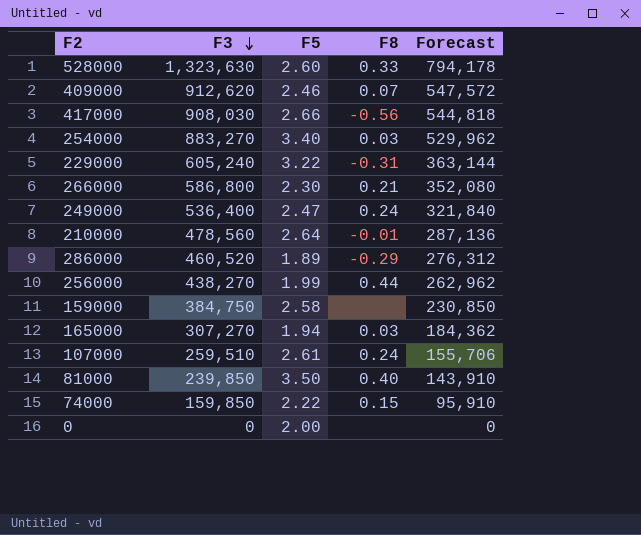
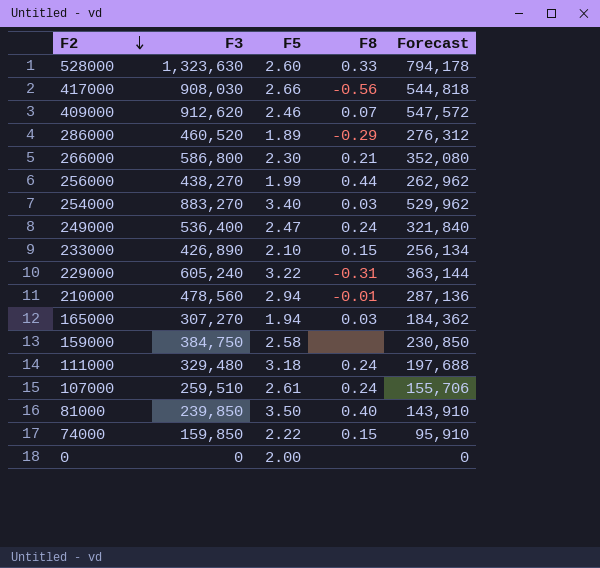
row order: F3 descending -> F2 descending
row 233000: none -> 426,890 | 2.10 | 0.15 | 256,134
210000 | F5: 2.64 -> 2.94
row 111000: none -> 329,480 | 3.18 | 0.24 | 197,688

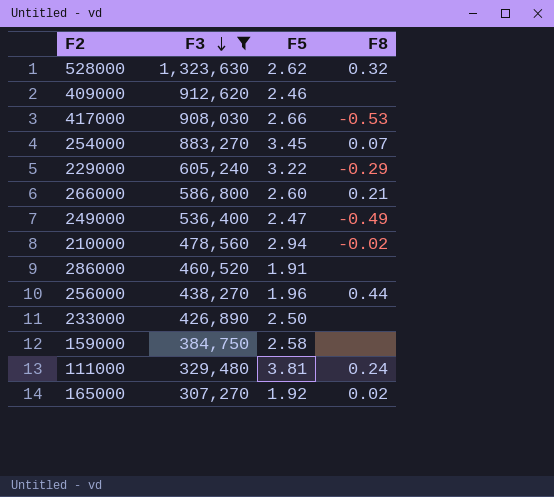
filter: none -> F3 >= 307,270
row order: F2 descending -> F3 descending
column Forecast | formula: [F3] * 0.6 -> none
528000 | F5: 2.60 -> 2.62
528000 | F8: 0.33 -> 0.32
409000 | F8: 0.07 -> none
417000 | F8: -0.56 -> -0.53
254000 | F5: 3.40 -> 3.45
254000 | F8: 0.03 -> 0.07
229000 | F8: -0.31 -> -0.29
266000 | F5: 2.30 -> 2.60
249000 | F8: 0.24 -> -0.49
210000 | F8: -0.01 -> -0.02
286000 | F5: 1.89 -> 1.91
286000 | F8: -0.29 -> none
256000 | F5: 1.99 -> 1.96
233000 | F5: 2.10 -> 2.50
233000 | F8: 0.15 -> none
111000 | F5: 3.18 -> 3.81
165000 | F5: 1.94 -> 1.92
165000 | F8: 0.03 -> 0.02

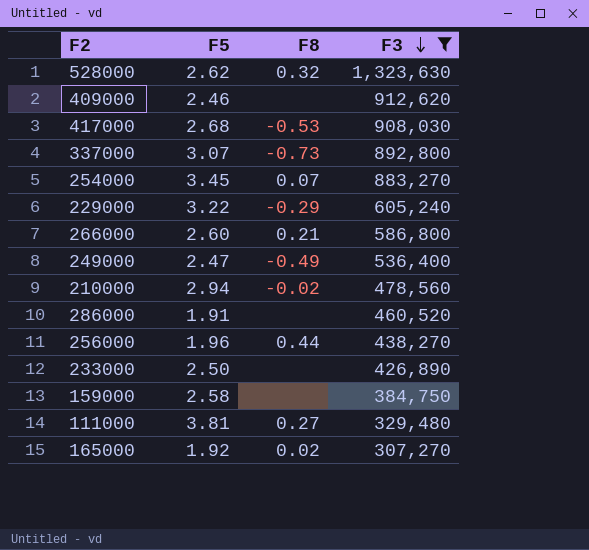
column F3 | position: 2 -> 4
417000 | F5: 2.66 -> 2.68
row 337000: none -> 3.07 | -0.73 | 892,800
111000 | F8: 0.24 -> 0.27

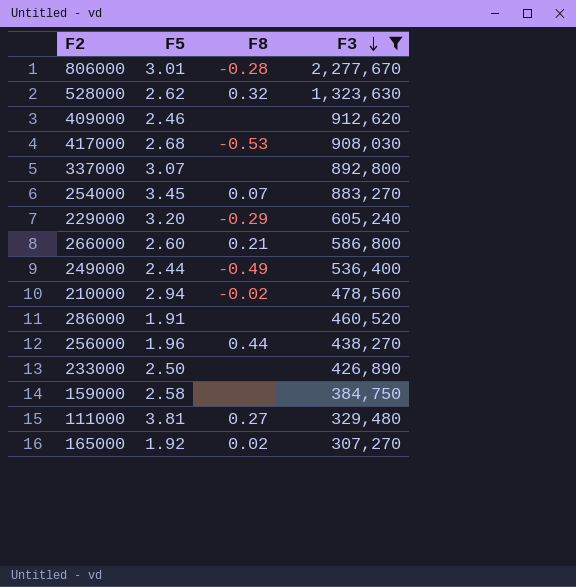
row 806000: none -> 3.01 | -0.28 | 2,277,670
337000 | F8: -0.73 -> none
229000 | F5: 3.22 -> 3.20
249000 | F5: 2.47 -> 2.44

